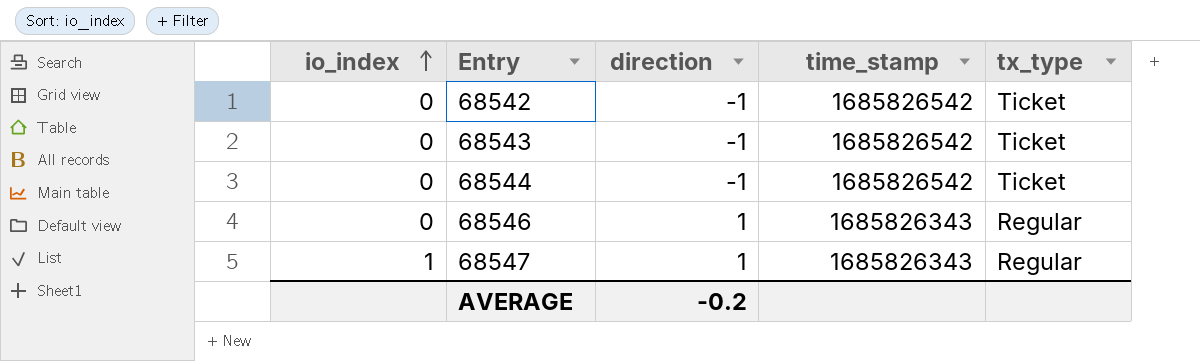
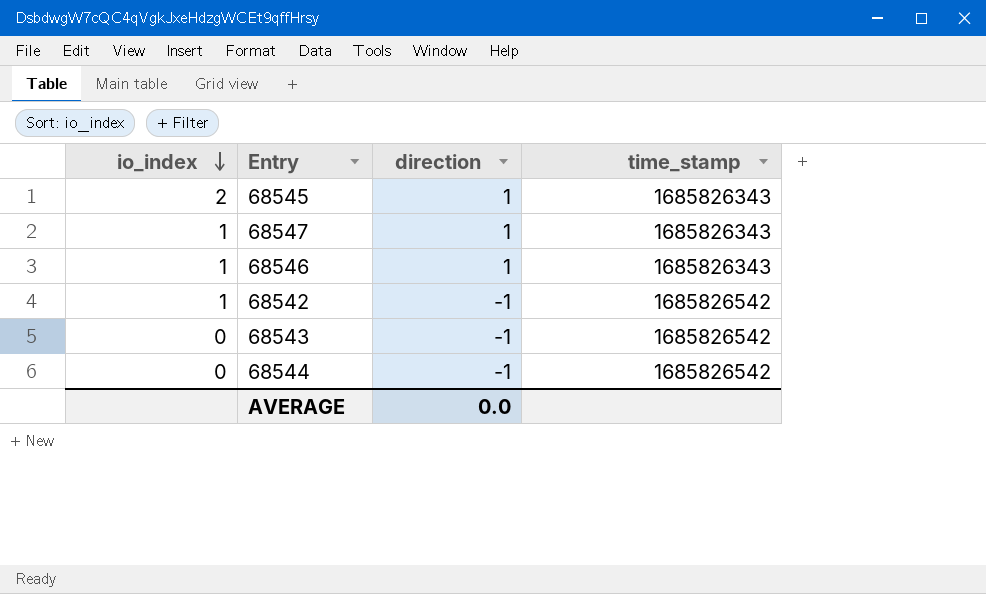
row order: io_index ascending -> io_index descending
column tx_type | position: 5 -> none
row 68545: none -> 2 | 1 | 1685826343
68546 | io_index: 0 -> 1
68542 | io_index: 0 -> 1
AVERAGE | direction: -0.2 -> 0.0

